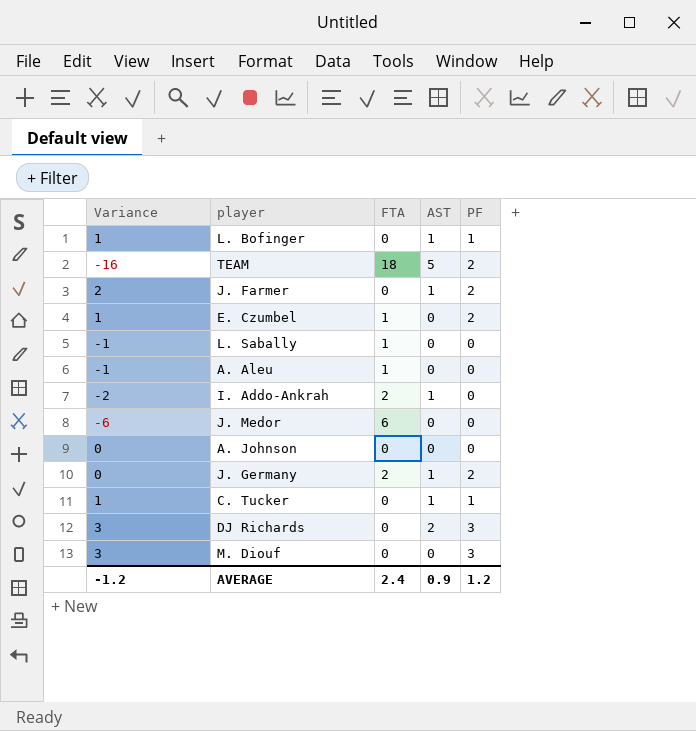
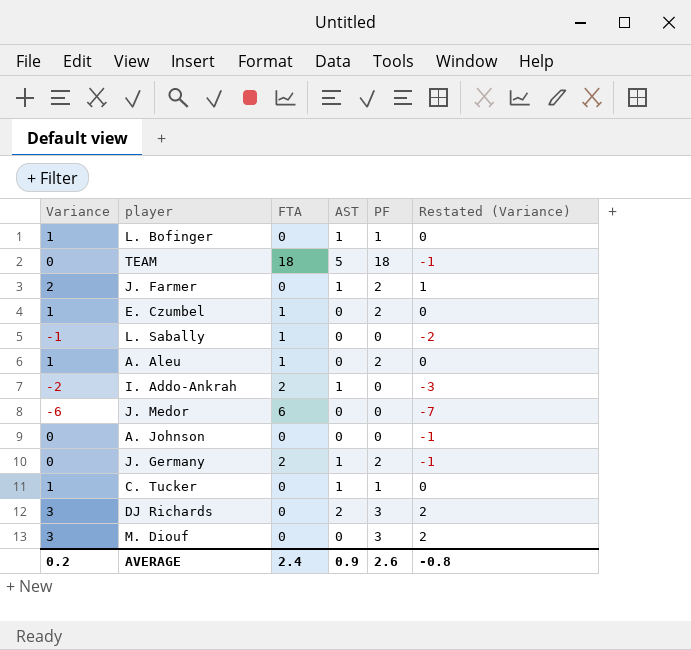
column Restated (Variance) | formula: none -> [Variance] - 1
TEAM | Variance: -16 -> 0
TEAM | PF: 2 -> 18
A. Aleu | Variance: -1 -> 1
A. Aleu | PF: 0 -> 2
AVERAGE | Variance: -1.2 -> 0.2
AVERAGE | PF: 1.2 -> 2.6

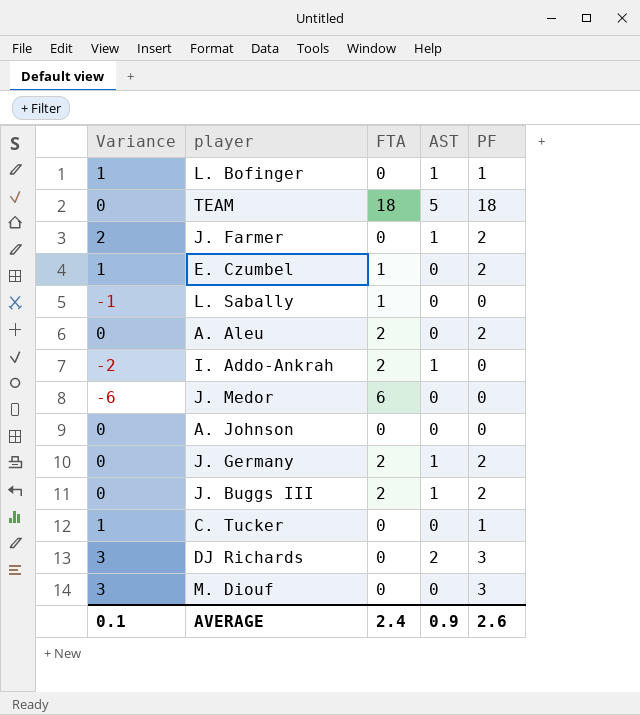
column Restated (Variance) | formula: [Variance] - 1 -> none
A. Aleu | Variance: 1 -> 0
A. Aleu | FTA: 1 -> 2
row J. Buggs III: none -> 0 | 2 | 1 | 2
C. Tucker | AST: 1 -> 0
AVERAGE | Variance: 0.2 -> 0.1

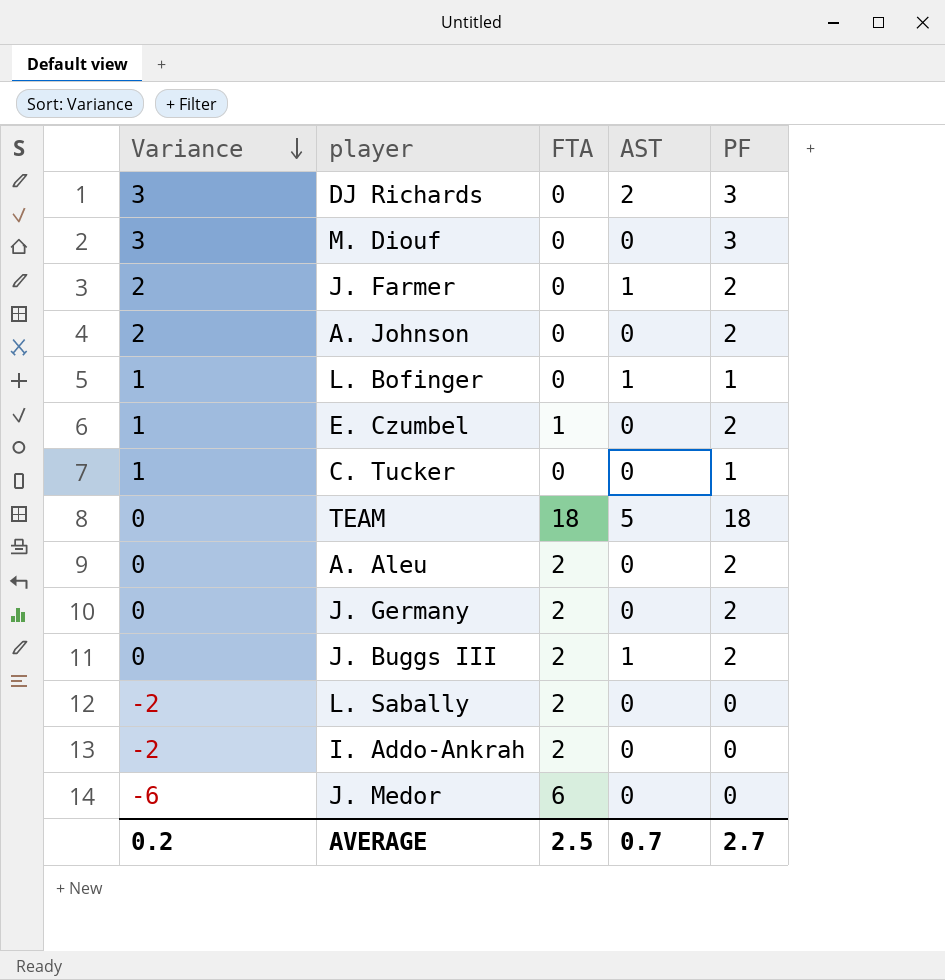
row order: none -> Variance descending
A. Johnson | Variance: 0 -> 2
A. Johnson | PF: 0 -> 2
J. Germany | AST: 1 -> 0
L. Sabally | Variance: -1 -> -2
L. Sabally | FTA: 1 -> 2
I. Addo-Ankrah | AST: 1 -> 0
AVERAGE | Variance: 0.1 -> 0.2
AVERAGE | FTA: 2.4 -> 2.5
AVERAGE | AST: 0.9 -> 0.7
AVERAGE | PF: 2.6 -> 2.7

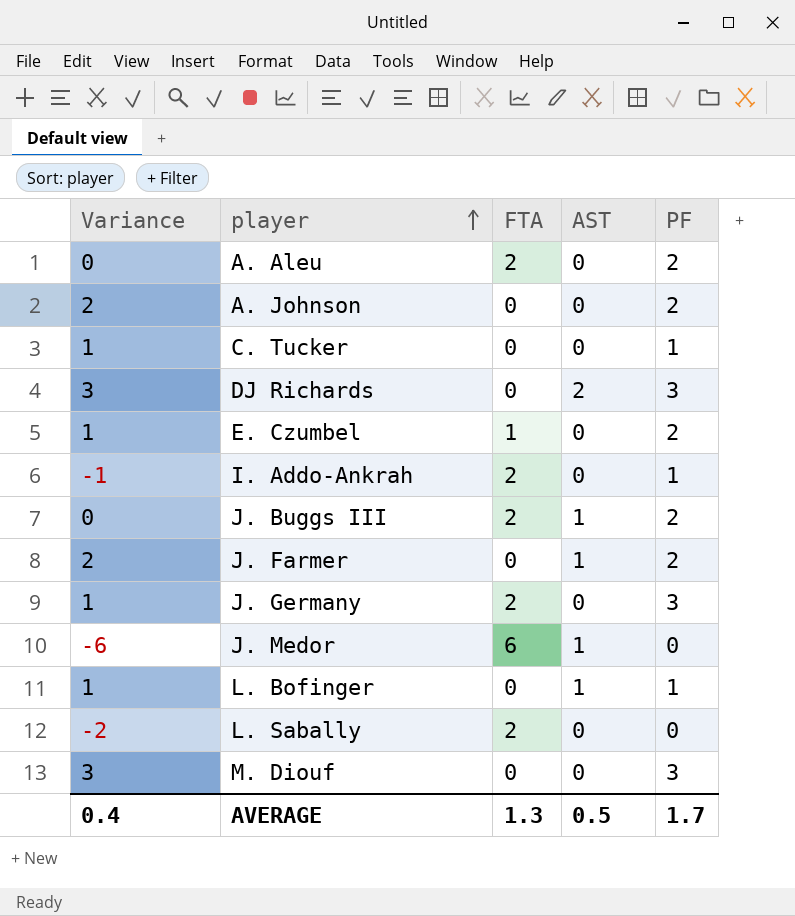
row order: Variance descending -> player ascending
row TEAM: 0 | 18 | 5 | 18 -> none
I. Addo-Ankrah | Variance: -2 -> -1
I. Addo-Ankrah | PF: 0 -> 1
J. Germany | Variance: 0 -> 1
J. Germany | PF: 2 -> 3
J. Medor | AST: 0 -> 1
AVERAGE | Variance: 0.2 -> 0.4
AVERAGE | FTA: 2.5 -> 1.3
AVERAGE | AST: 0.7 -> 0.5
AVERAGE | PF: 2.7 -> 1.7

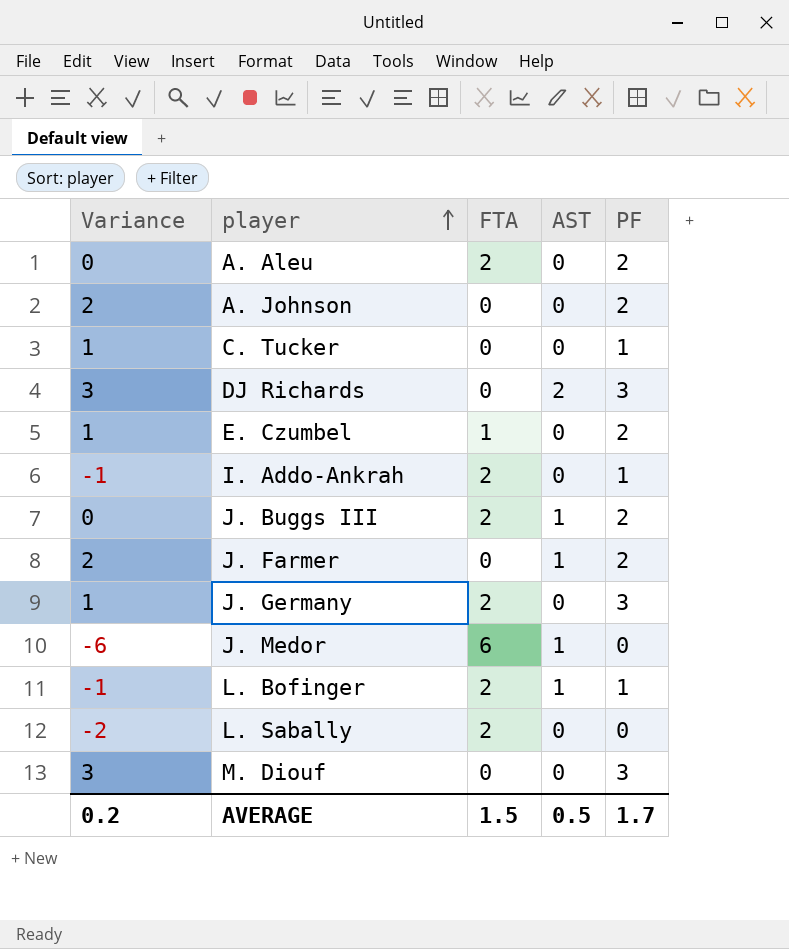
L. Bofinger | Variance: 1 -> -1
L. Bofinger | FTA: 0 -> 2
AVERAGE | Variance: 0.4 -> 0.2
AVERAGE | FTA: 1.3 -> 1.5

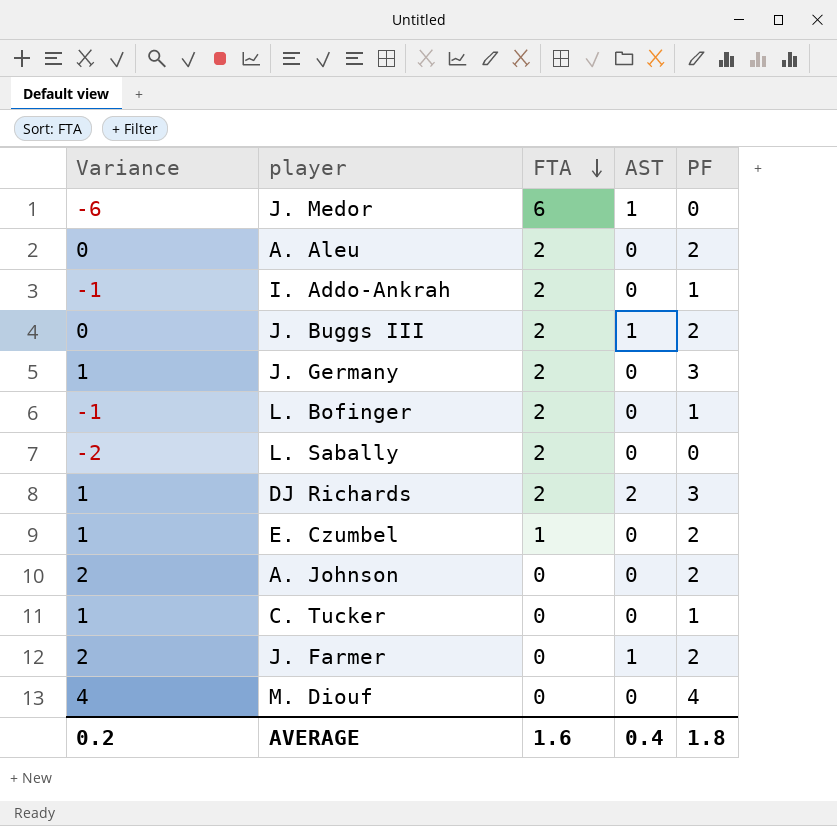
row order: player ascending -> FTA descending
L. Bofinger | AST: 1 -> 0
DJ Richards | Variance: 3 -> 1
DJ Richards | FTA: 0 -> 2
M. Diouf | Variance: 3 -> 4
M. Diouf | PF: 3 -> 4
AVERAGE | FTA: 1.5 -> 1.6
AVERAGE | AST: 0.5 -> 0.4
AVERAGE | PF: 1.7 -> 1.8

